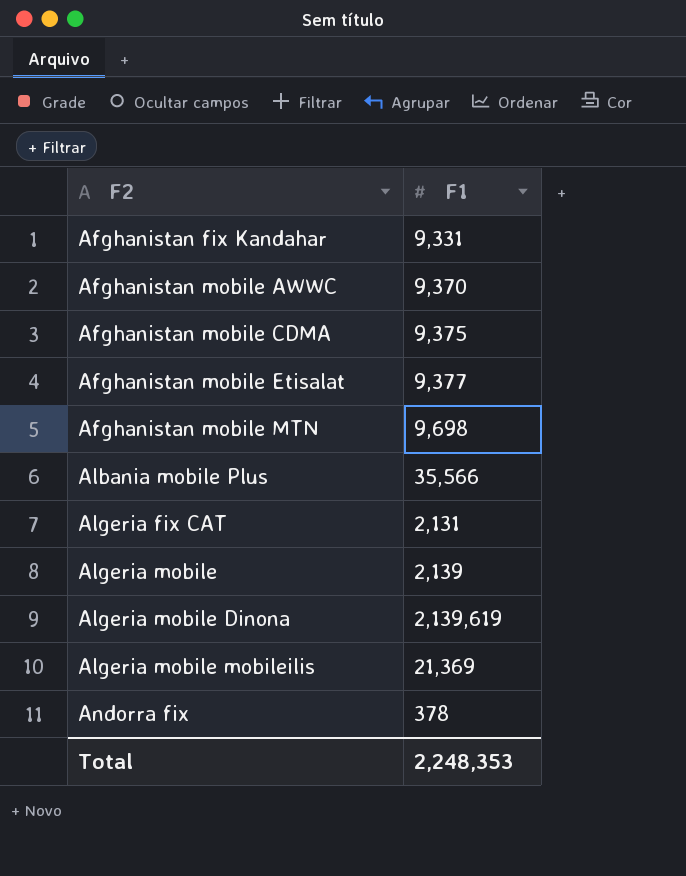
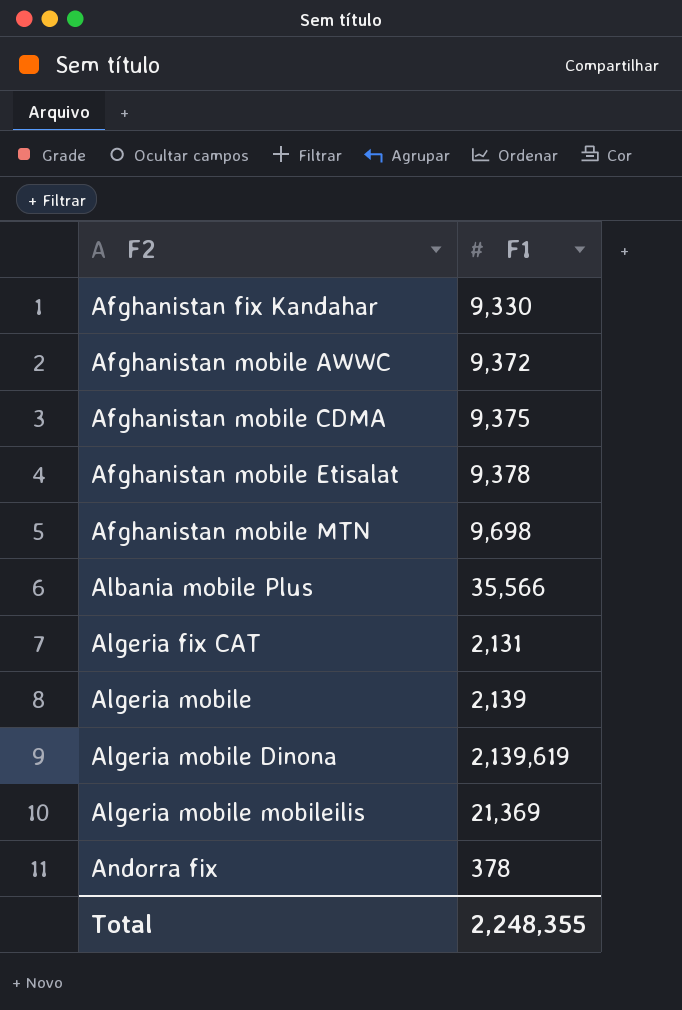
Afghanistan fix Kandahar | F1: 9,331 -> 9,330
Afghanistan mobile AWWC | F1: 9,370 -> 9,372
Afghanistan mobile Etisalat | F1: 9,377 -> 9,378
Total | F1: 2,248,353 -> 2,248,355

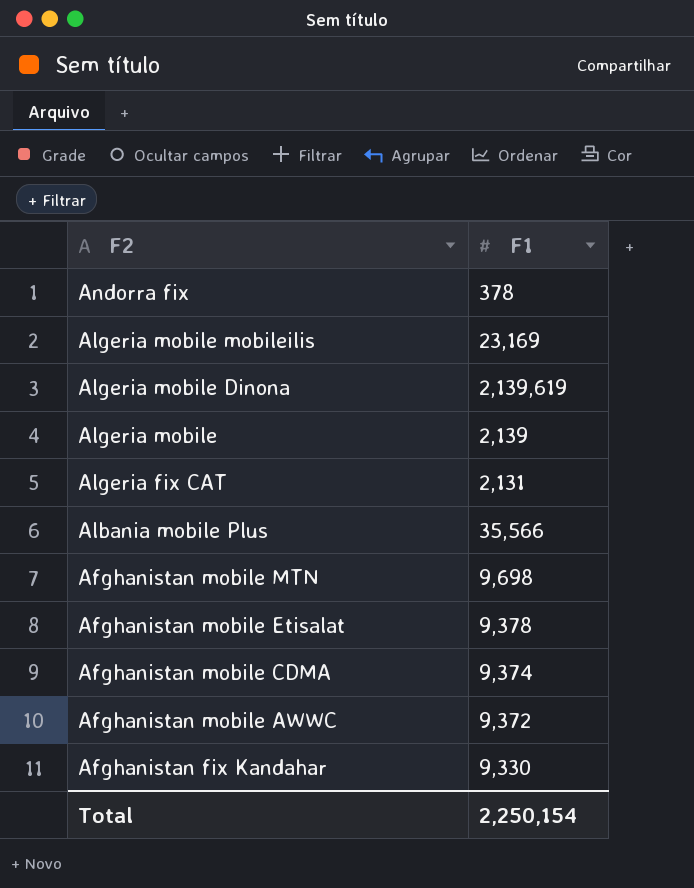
row order: F2 ascending -> F2 descending
Algeria mobile mobileilis | F1: 21,369 -> 23,169
Afghanistan mobile CDMA | F1: 9,375 -> 9,374
Total | F1: 2,248,355 -> 2,250,154

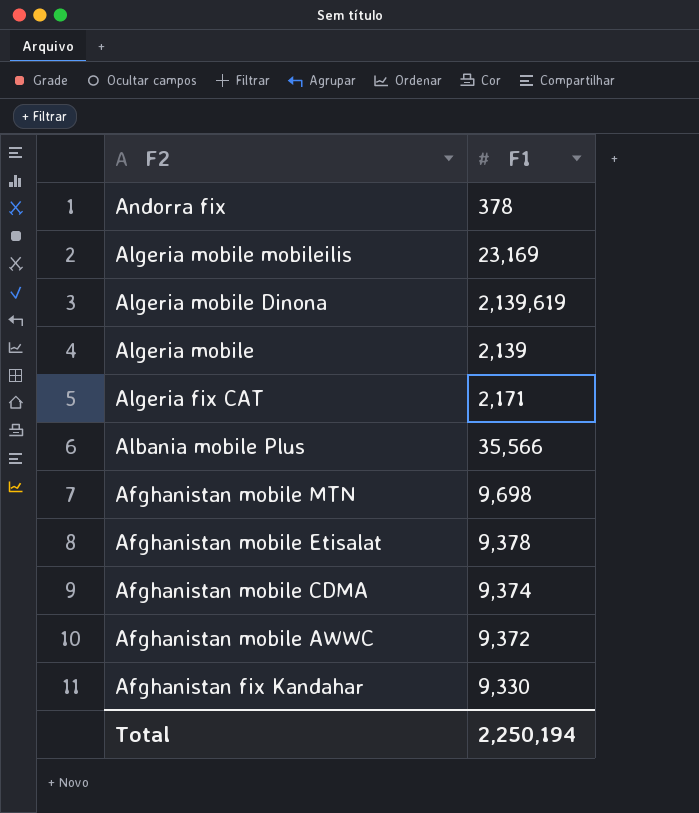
Algeria fix CAT | F1: 2,131 -> 2,171
Total | F1: 2,250,154 -> 2,250,194

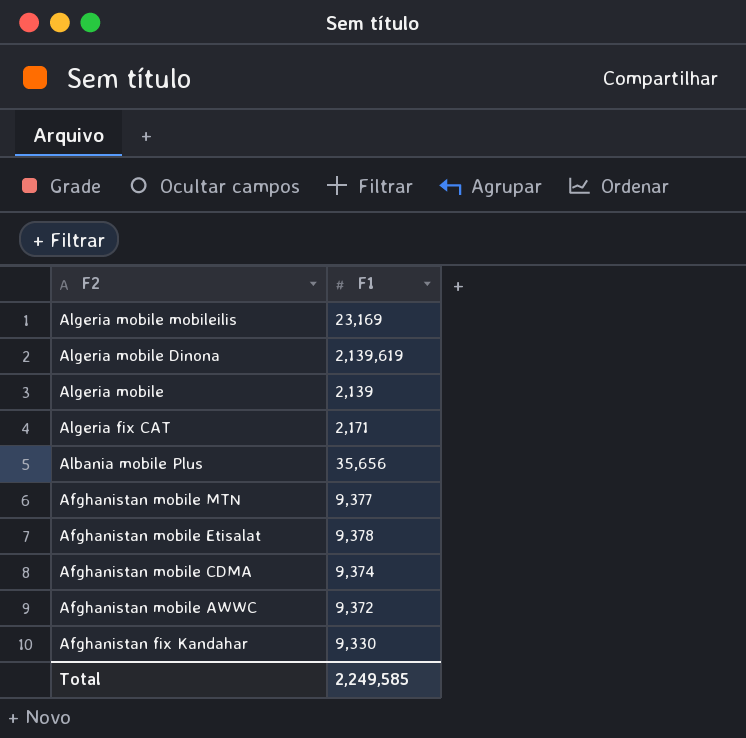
row Andorra fix: 378 -> none
Albania mobile Plus | F1: 35,566 -> 35,656
Afghanistan mobile MTN | F1: 9,698 -> 9,377
Total | F1: 2,250,194 -> 2,249,585

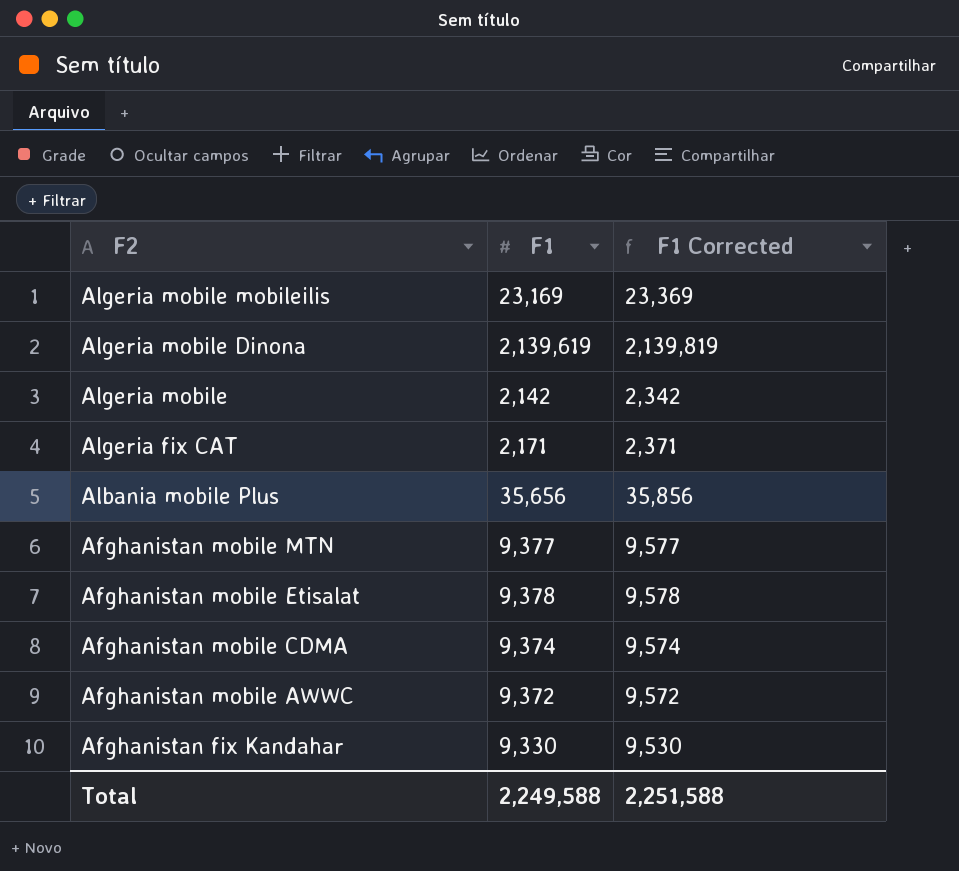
column F1 Corrected | formula: none -> [F1] + 200
Algeria mobile | F1: 2,139 -> 2,142
Total | F1: 2,249,585 -> 2,249,588

